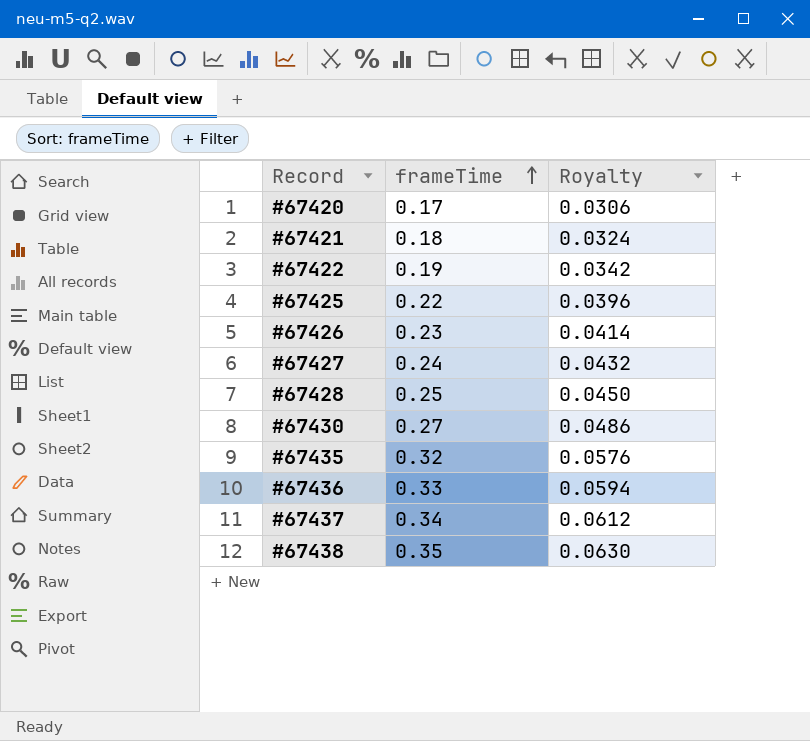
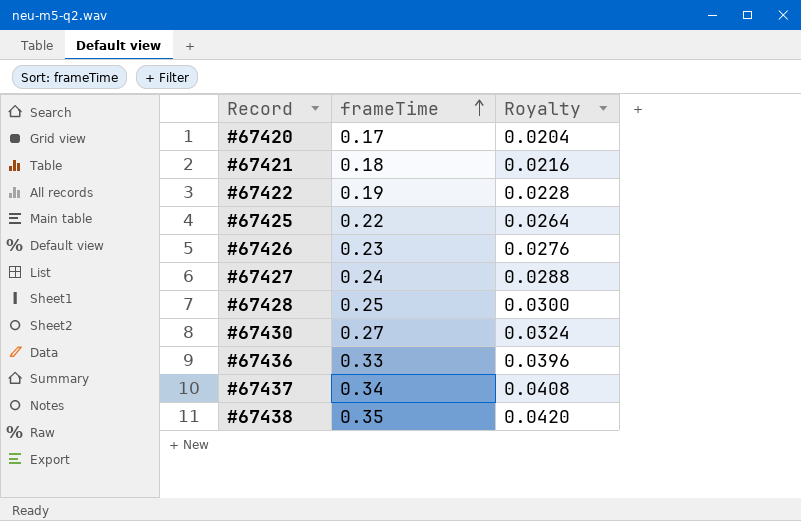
column Royalty | formula: [frameTime] * 0.18 -> [frameTime] * 0.12
row #67435: 0.32 | 0.0576 -> none

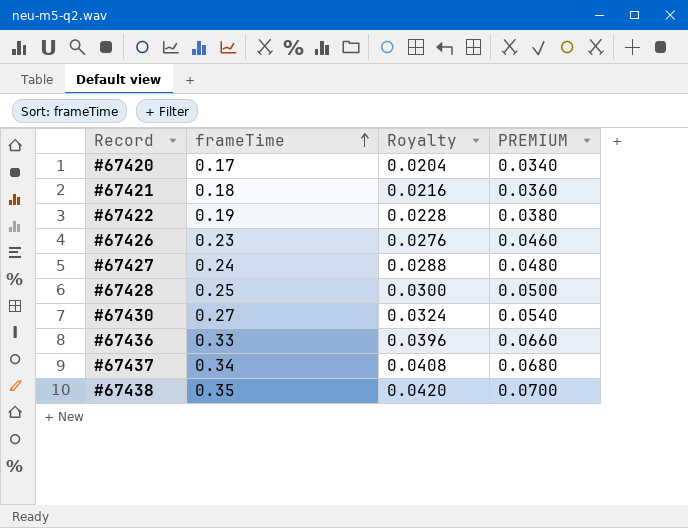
column PREMIUM | formula: none -> [frameTime] * 0.2
row #67425: 0.22 | 0.0264 -> none

